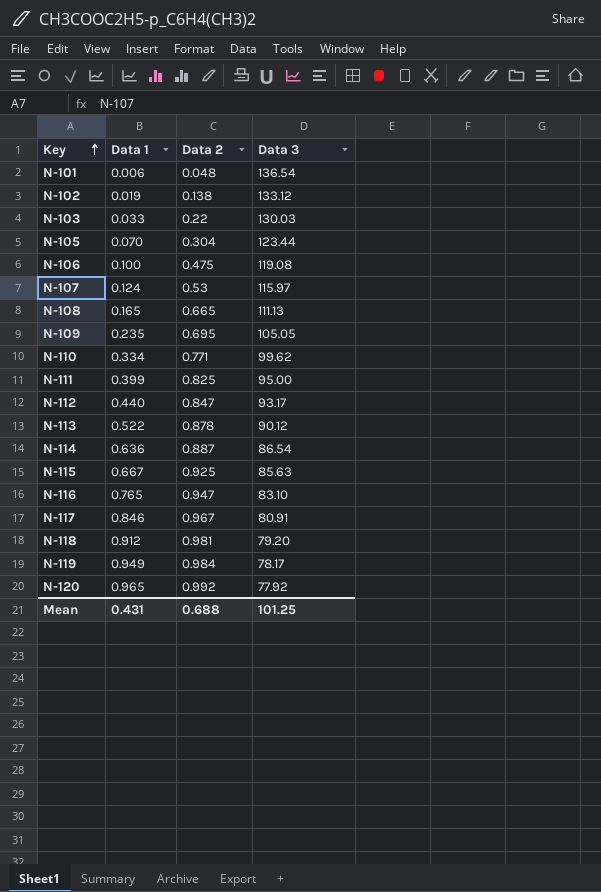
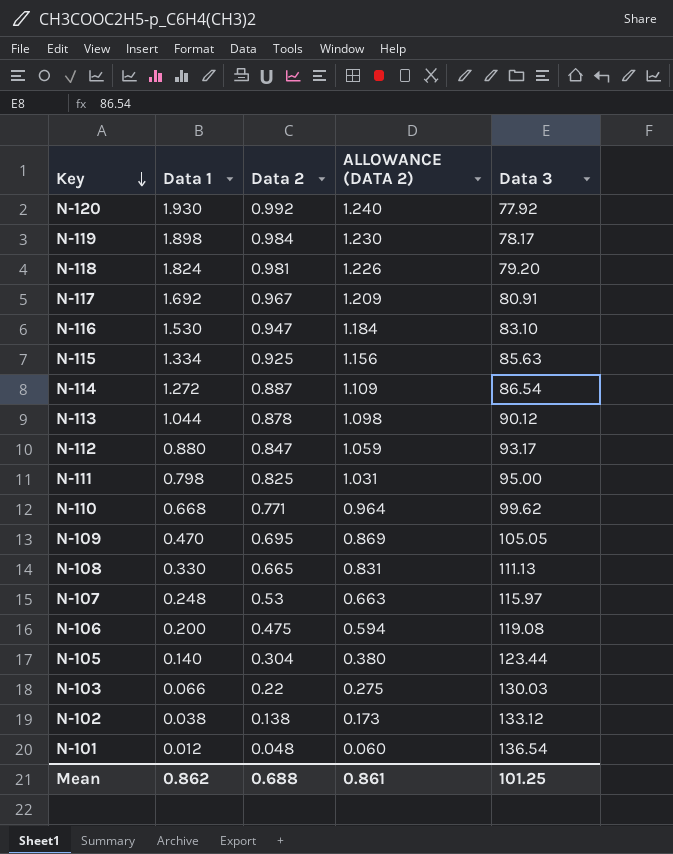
row order: Key ascending -> Key descending
column ALLOWANCE (DATA 2) | formula: none -> [Data 2] * 1.25
N-120 | Data 1: 0.965 -> 1.930
N-119 | Data 1: 0.949 -> 1.898
N-118 | Data 1: 0.912 -> 1.824
N-117 | Data 1: 0.846 -> 1.692
N-116 | Data 1: 0.765 -> 1.530
N-115 | Data 1: 0.667 -> 1.334
N-114 | Data 1: 0.636 -> 1.272
N-113 | Data 1: 0.522 -> 1.044
N-112 | Data 1: 0.440 -> 0.880
N-111 | Data 1: 0.399 -> 0.798
N-110 | Data 1: 0.334 -> 0.668
N-109 | Data 1: 0.235 -> 0.470
N-108 | Data 1: 0.165 -> 0.330
N-107 | Data 1: 0.124 -> 0.248
N-106 | Data 1: 0.100 -> 0.200
N-105 | Data 1: 0.070 -> 0.140
N-103 | Data 1: 0.033 -> 0.066
N-102 | Data 1: 0.019 -> 0.038
N-101 | Data 1: 0.006 -> 0.012
Mean | Data 1: 0.431 -> 0.862

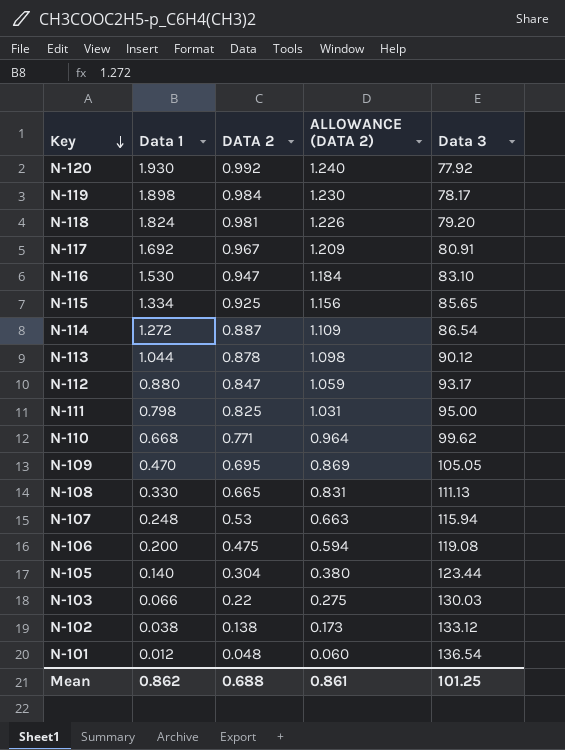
column name: Data 2 -> DATA 2
N-115 | Data 3: 85.63 -> 85.65
N-107 | Data 3: 115.97 -> 115.94

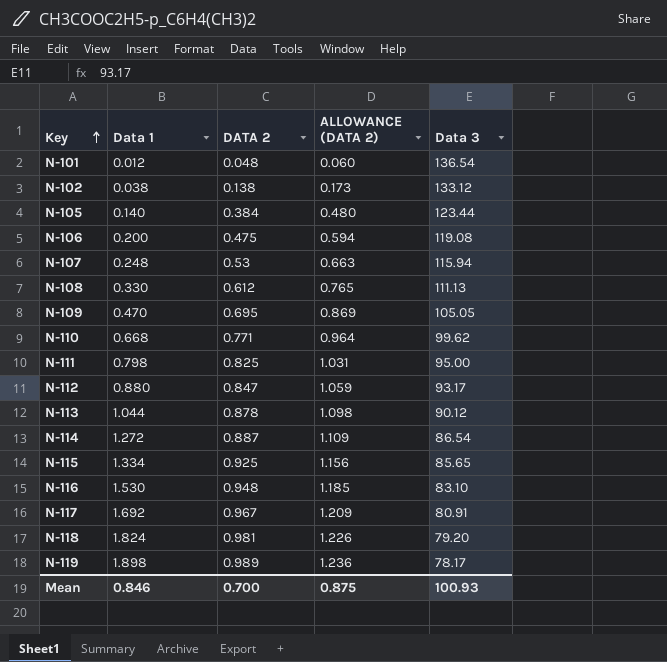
row order: Key descending -> Key ascending
row N-120: 1.930 | 0.992 | 1.240 | 77.92 -> none
row N-103: 0.066 | 0.22 | 0.275 | 130.03 -> none
N-105 | DATA 2: 0.304 -> 0.384
N-105 | ALLOWANCE (DATA 2): 0.380 -> 0.480
N-108 | DATA 2: 0.665 -> 0.612
N-108 | ALLOWANCE (DATA 2): 0.831 -> 0.765
N-116 | DATA 2: 0.947 -> 0.948
N-116 | ALLOWANCE (DATA 2): 1.184 -> 1.185
N-119 | DATA 2: 0.984 -> 0.989
N-119 | ALLOWANCE (DATA 2): 1.230 -> 1.236
Mean | Data 1: 0.862 -> 0.846
Mean | DATA 2: 0.688 -> 0.700
Mean | ALLOWANCE (DATA 2): 0.861 -> 0.875
Mean | Data 3: 101.25 -> 100.93

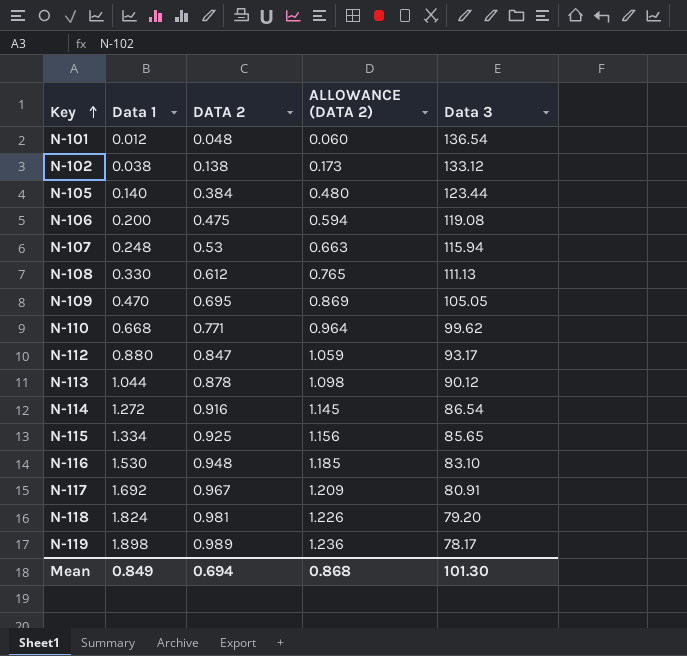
row N-111: 0.798 | 0.825 | 1.031 | 95.00 -> none
N-114 | DATA 2: 0.887 -> 0.916
N-114 | ALLOWANCE (DATA 2): 1.109 -> 1.145
Mean | Data 1: 0.846 -> 0.849
Mean | DATA 2: 0.700 -> 0.694
Mean | ALLOWANCE (DATA 2): 0.875 -> 0.868
Mean | Data 3: 100.93 -> 101.30

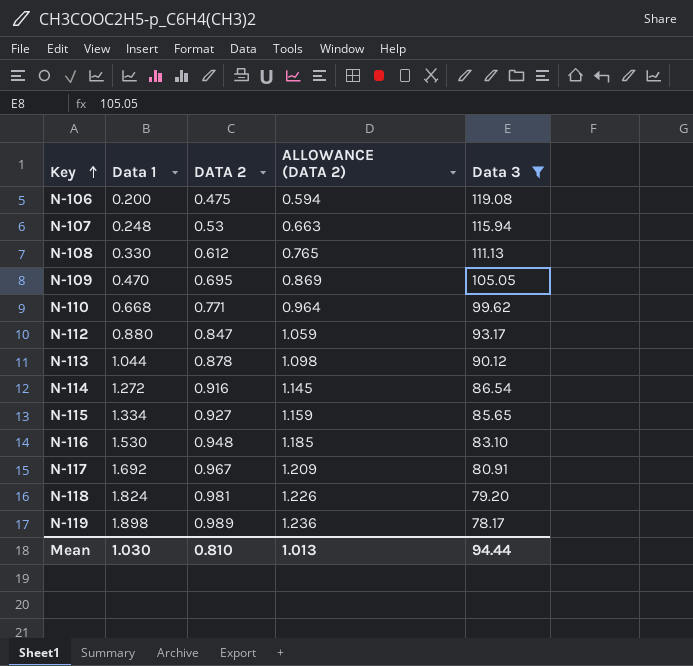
filter: none -> Data 3 <= 119.08
N-115 | DATA 2: 0.925 -> 0.927
N-115 | ALLOWANCE (DATA 2): 1.156 -> 1.159
Mean | Data 1: 0.849 -> 1.030
Mean | DATA 2: 0.694 -> 0.810
Mean | ALLOWANCE (DATA 2): 0.868 -> 1.013
Mean | Data 3: 101.30 -> 94.44

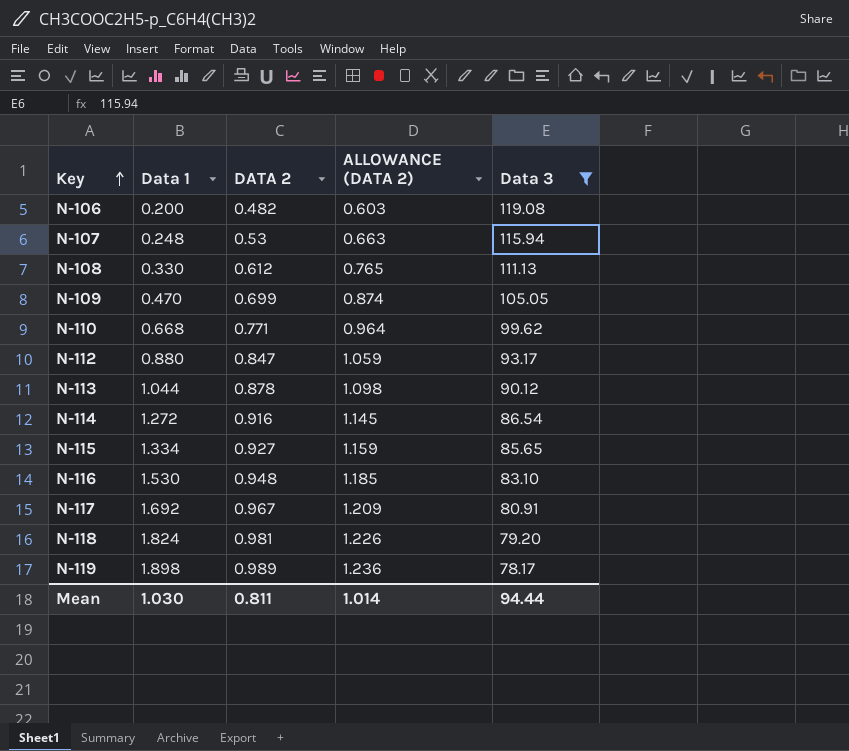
N-106 | DATA 2: 0.475 -> 0.482
N-106 | ALLOWANCE (DATA 2): 0.594 -> 0.603
N-109 | DATA 2: 0.695 -> 0.699
N-109 | ALLOWANCE (DATA 2): 0.869 -> 0.874
Mean | DATA 2: 0.810 -> 0.811
Mean | ALLOWANCE (DATA 2): 1.013 -> 1.014

